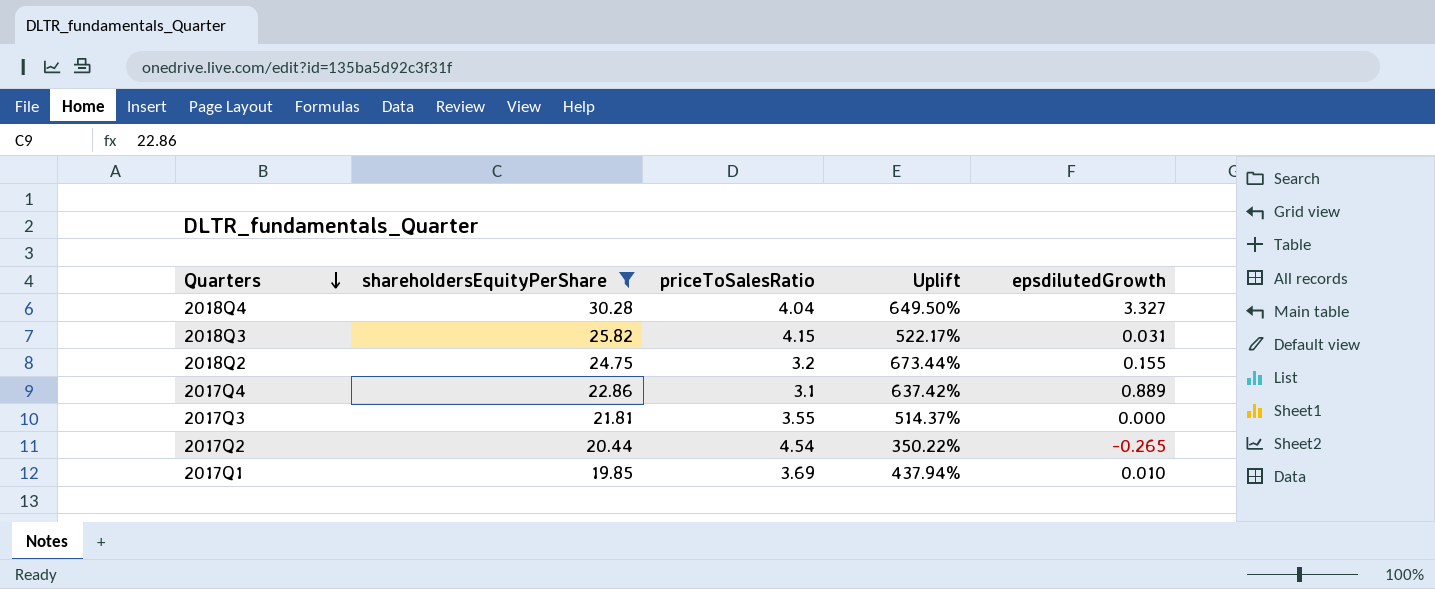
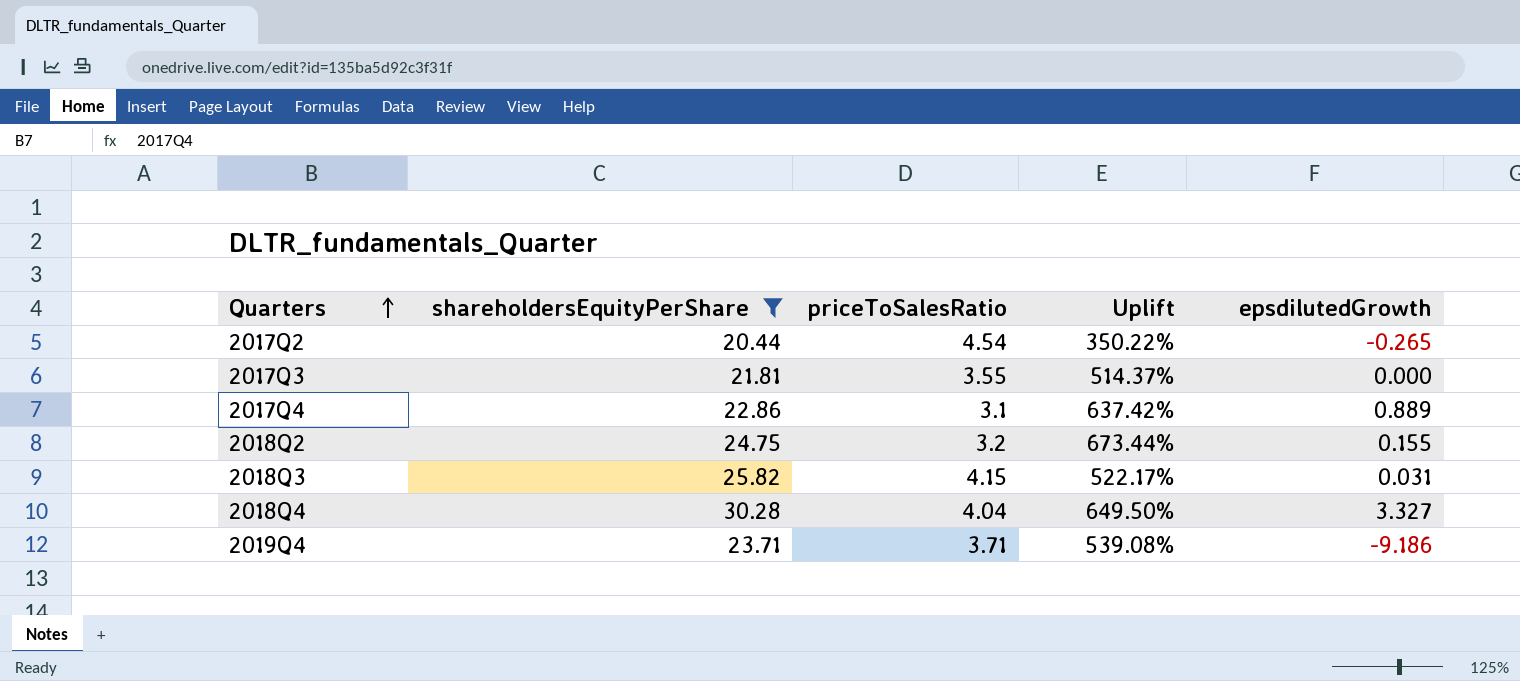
row order: Quarters descending -> Quarters ascending
row 2017Q1: 19.85 | 3.69 | 437.94% | 0.010 -> none
row 2019Q4: none -> 23.71 | 3.71 | 539.08% | -9.186

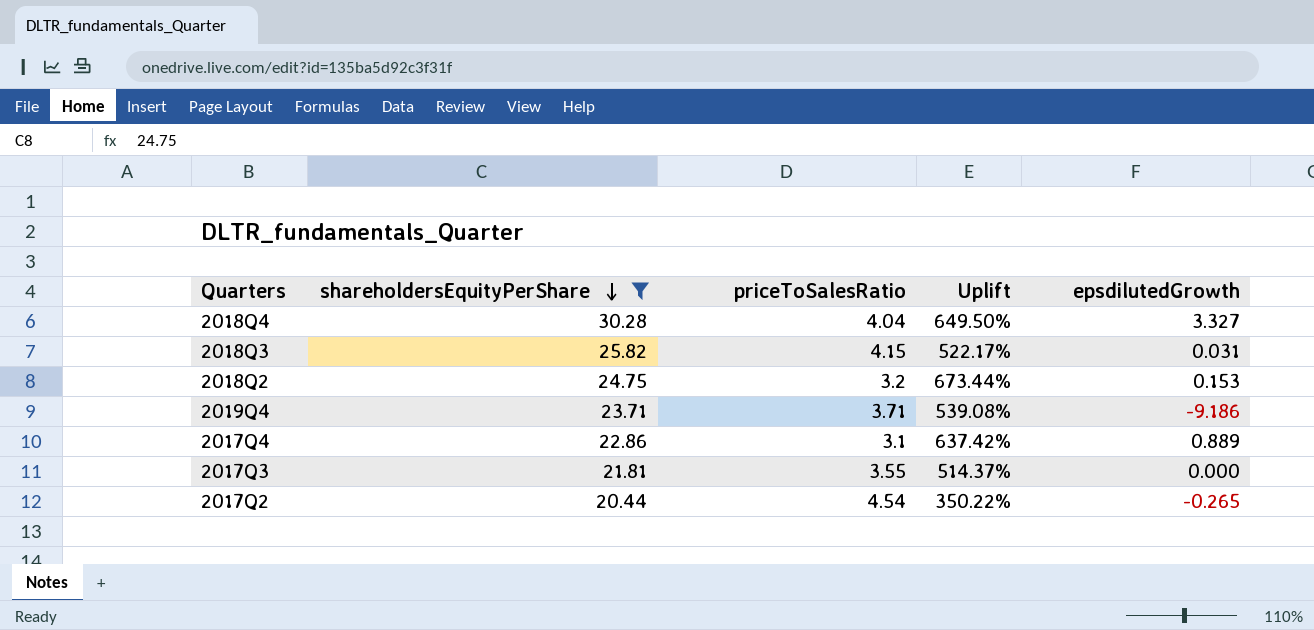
row order: Quarters ascending -> shareholdersEquityPerShare descending
2018Q2 | epsdilutedGrowth: 0.155 -> 0.153

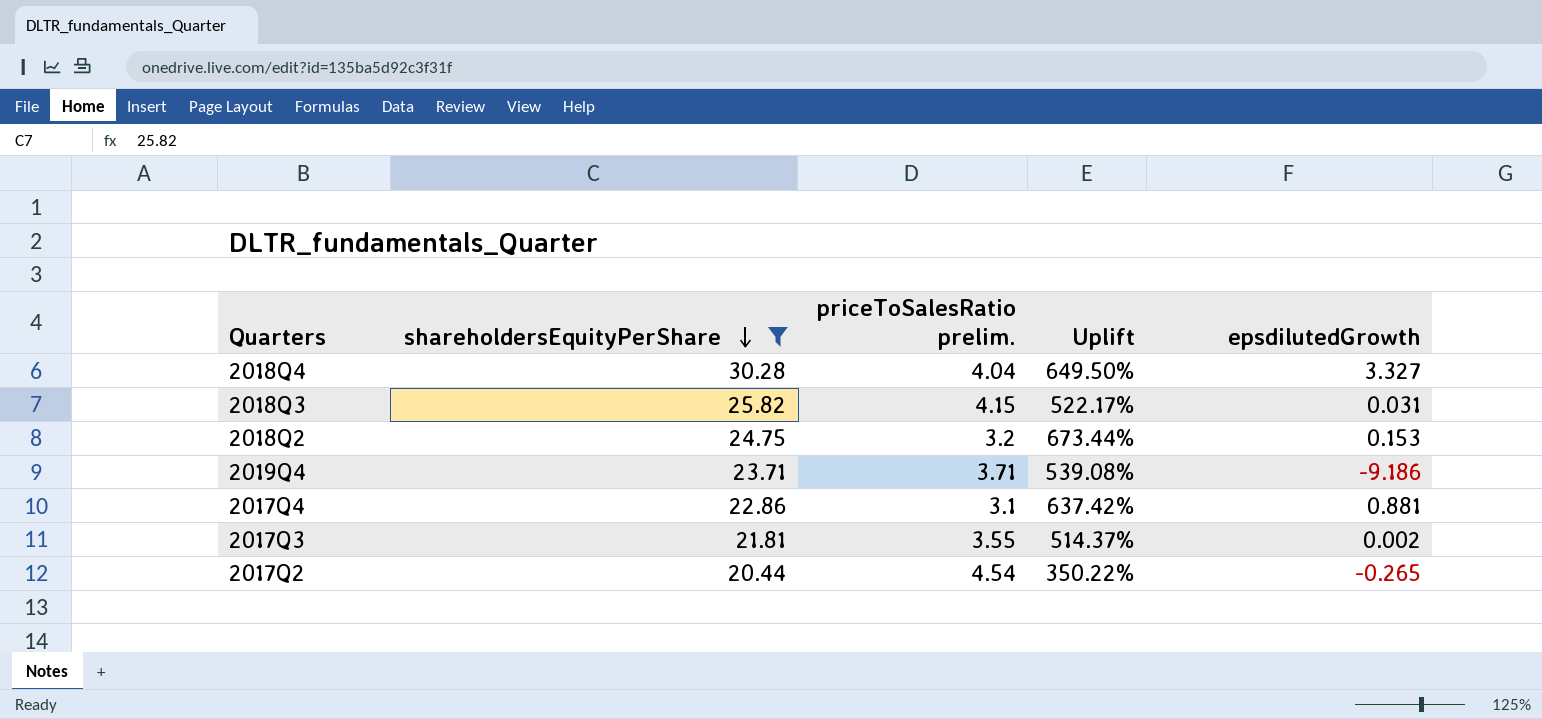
column name: priceToSalesRatio -> priceToSalesRatio prelim.
2017Q4 | epsdilutedGrowth: 0.889 -> 0.881
2017Q3 | epsdilutedGrowth: 0.000 -> 0.002

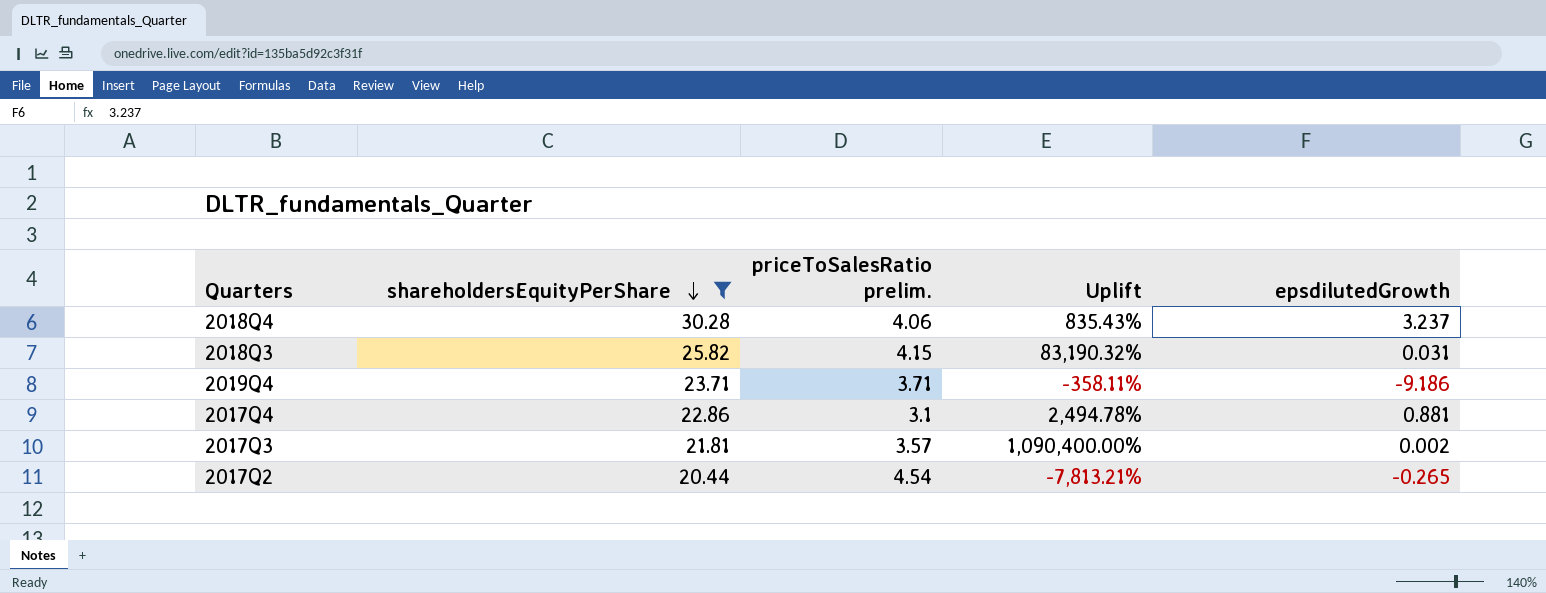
column Uplift | formula: ([shareholdersEquityPerShare] - [priceToSalesRatio prelim.]) / [priceToSalesRatio prelim.] -> ([shareholdersEquityPerShare] - [epsdilutedGrowth]) / [epsdilutedGrowth]
row 2018Q2: 24.75 | 3.2 | 673.44% | 0.153 -> none
2018Q4 | priceToSalesRatio prelim.: 4.04 -> 4.06
2018Q4 | epsdilutedGrowth: 3.327 -> 3.237
2017Q3 | priceToSalesRatio prelim.: 3.55 -> 3.57

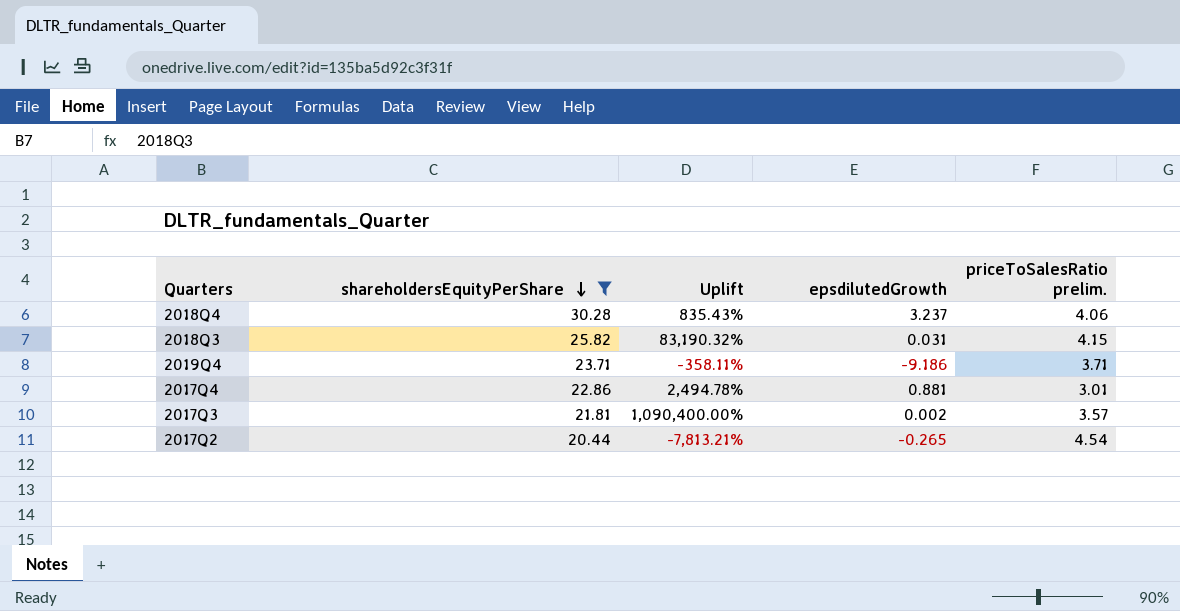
column priceToSalesRatio prelim. | position: 3 -> 5
2017Q4 | priceToSalesRatio prelim.: 3.1 -> 3.01

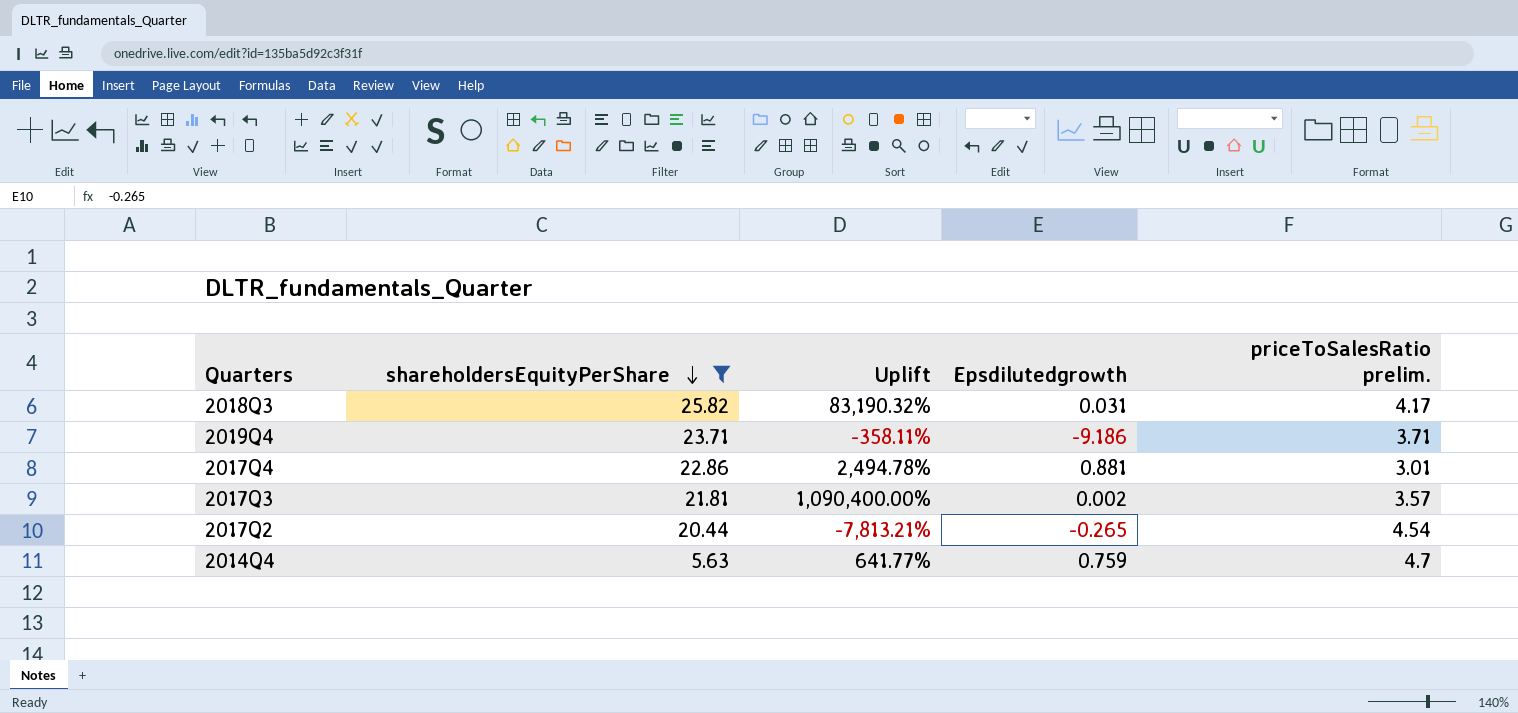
column name: epsdilutedGrowth -> Epsdilutedgrowth
row 2018Q4: 30.28 | 835.43% | 3.237 | 4.06 -> none
2018Q3 | priceToSalesRatio prelim.: 4.15 -> 4.17
row 2014Q4: none -> 5.63 | 641.77% | 0.759 | 4.7

